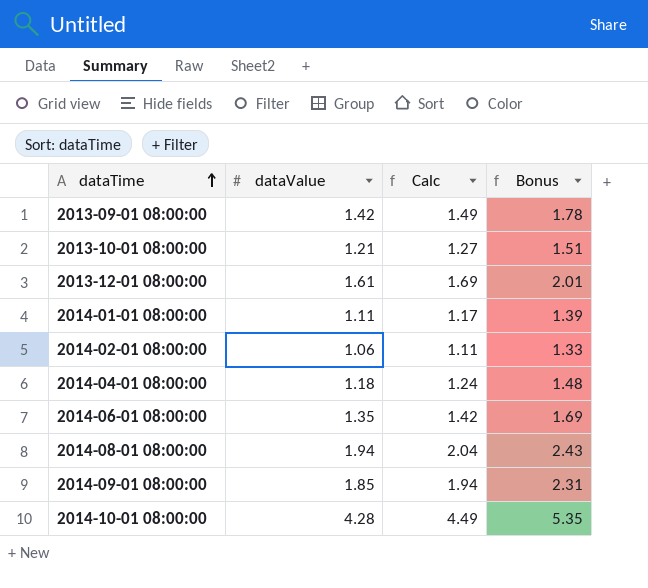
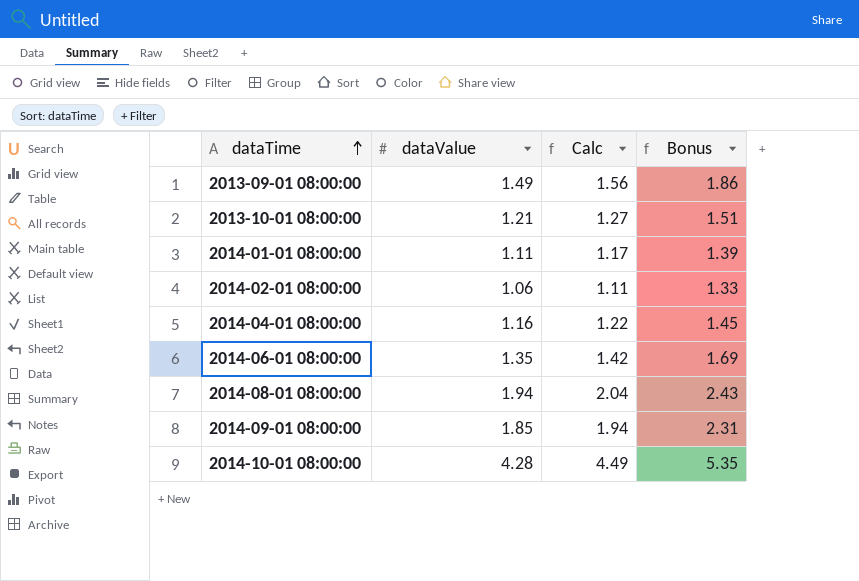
row 2013-12-01 08:00:00: 1.61 | 1.69 | 2.01 -> none
2013-09-01 08:00:00 | dataValue: 1.42 -> 1.49
2013-09-01 08:00:00 | Calc: 1.49 -> 1.56
2013-09-01 08:00:00 | Bonus: 1.78 -> 1.86
2014-04-01 08:00:00 | dataValue: 1.18 -> 1.16
2014-04-01 08:00:00 | Calc: 1.24 -> 1.22
2014-04-01 08:00:00 | Bonus: 1.48 -> 1.45

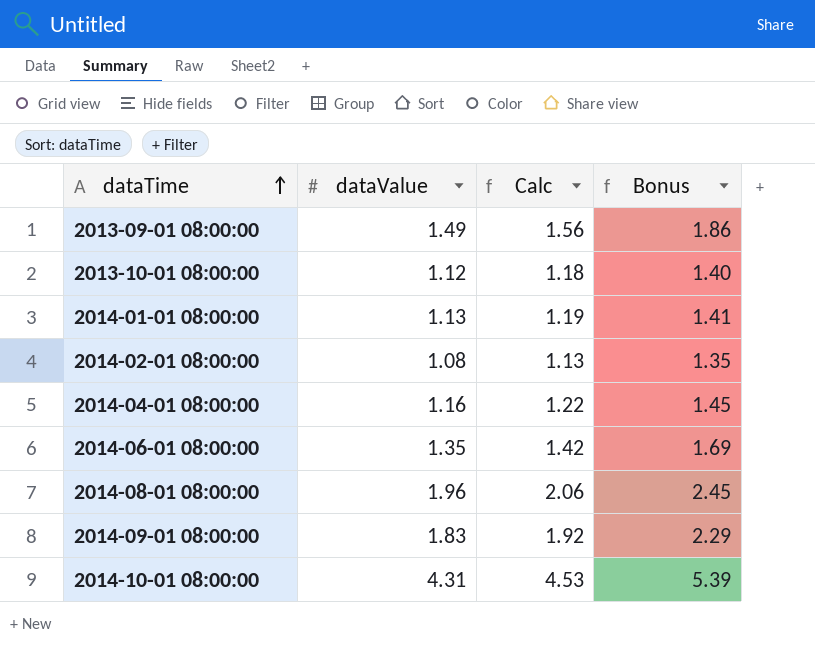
2013-10-01 08:00:00 | dataValue: 1.21 -> 1.12
2013-10-01 08:00:00 | Calc: 1.27 -> 1.18
2013-10-01 08:00:00 | Bonus: 1.51 -> 1.40
2014-01-01 08:00:00 | dataValue: 1.11 -> 1.13
2014-01-01 08:00:00 | Calc: 1.17 -> 1.19
2014-01-01 08:00:00 | Bonus: 1.39 -> 1.41
2014-02-01 08:00:00 | dataValue: 1.06 -> 1.08
2014-02-01 08:00:00 | Calc: 1.11 -> 1.13
2014-02-01 08:00:00 | Bonus: 1.33 -> 1.35
2014-08-01 08:00:00 | dataValue: 1.94 -> 1.96
2014-08-01 08:00:00 | Calc: 2.04 -> 2.06
2014-08-01 08:00:00 | Bonus: 2.43 -> 2.45
2014-09-01 08:00:00 | dataValue: 1.85 -> 1.83
2014-09-01 08:00:00 | Calc: 1.94 -> 1.92
2014-09-01 08:00:00 | Bonus: 2.31 -> 2.29
2014-10-01 08:00:00 | dataValue: 4.28 -> 4.31
2014-10-01 08:00:00 | Calc: 4.49 -> 4.53
2014-10-01 08:00:00 | Bonus: 5.35 -> 5.39

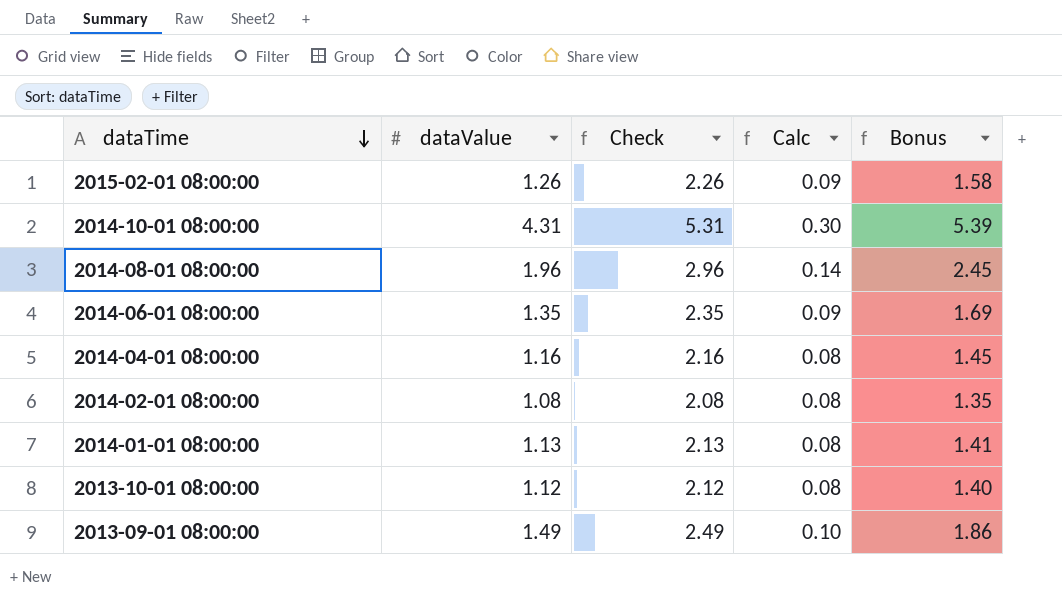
row order: dataTime ascending -> dataTime descending
column Check | formula: none -> [dataValue] + 1
column Calc | formula: [dataValue] * 1.05 -> [dataValue] * 0.07
row 2014-09-01 08:00:00: 1.83 | 1.92 | 2.29 -> none
row 2015-02-01 08:00:00: none -> 1.26 | 2.26 | 0.09 | 1.58

